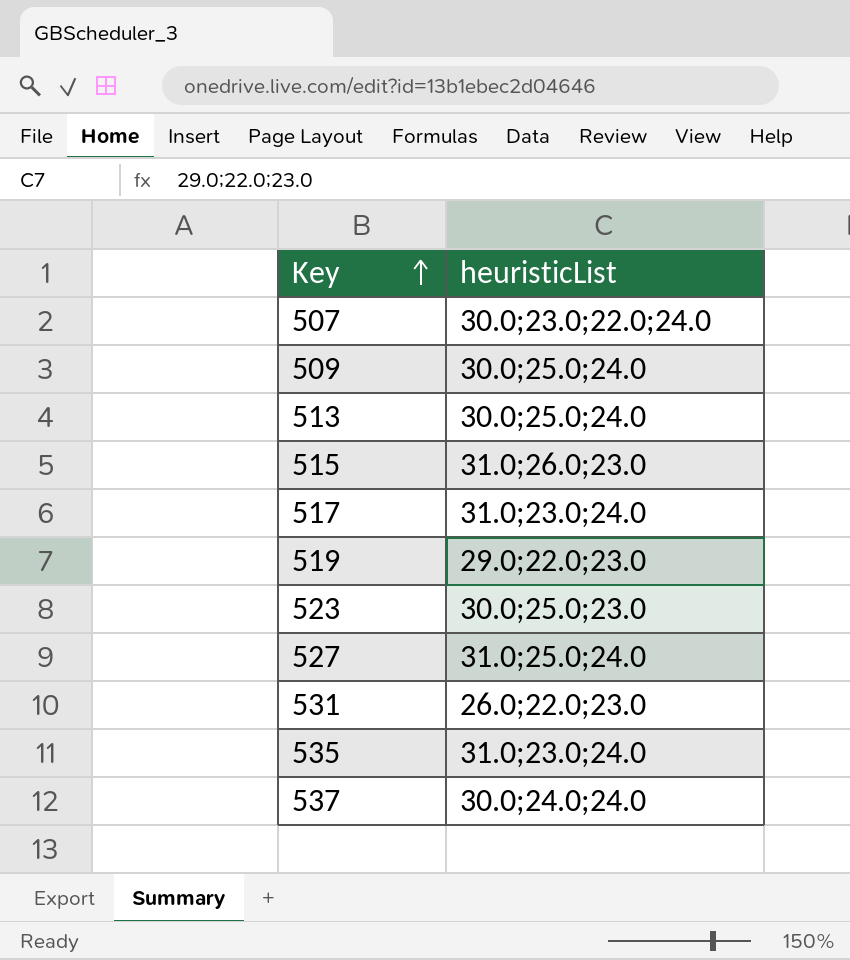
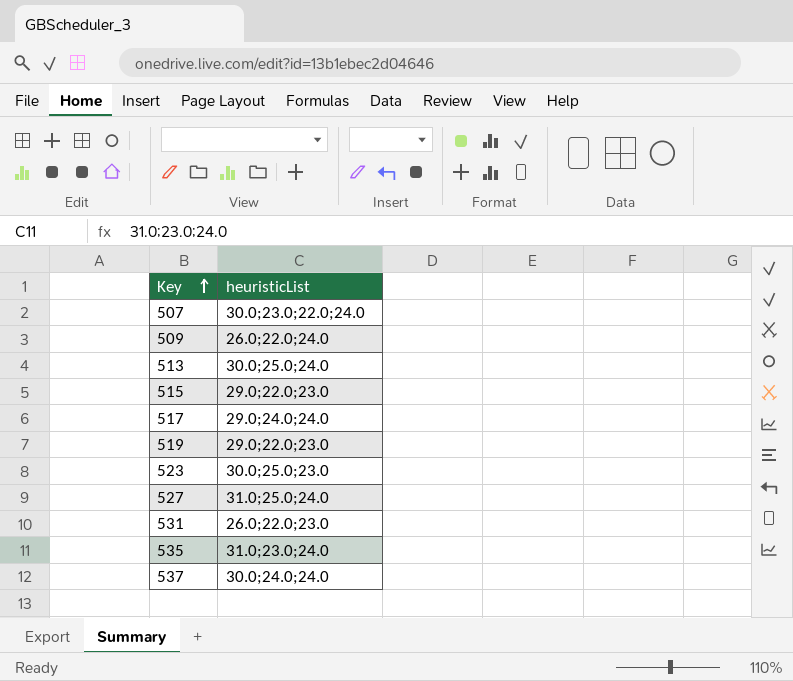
509 | heuristicList: 30.0;25.0;24.0 -> 26.0;22.0;24.0
515 | heuristicList: 31.0;26.0;23.0 -> 29.0;22.0;23.0
517 | heuristicList: 31.0;23.0;24.0 -> 29.0;24.0;24.0

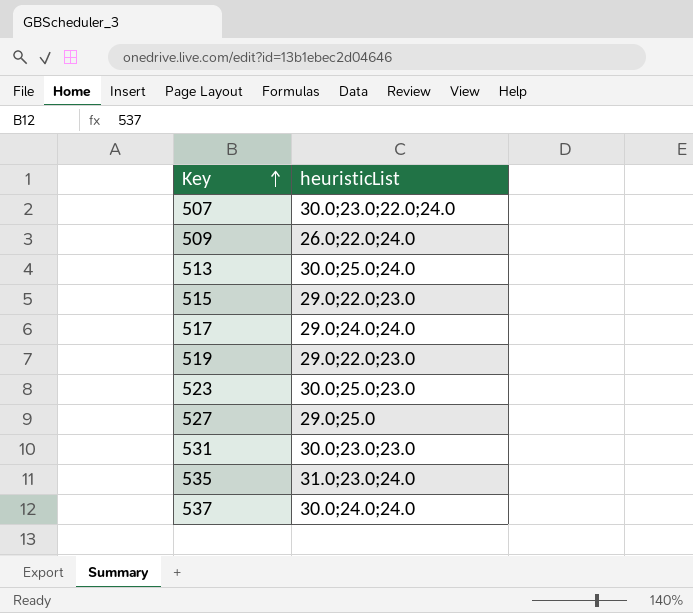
527 | heuristicList: 31.0;25.0;24.0 -> 29.0;25.0
531 | heuristicList: 26.0;22.0;23.0 -> 30.0;23.0;23.0

